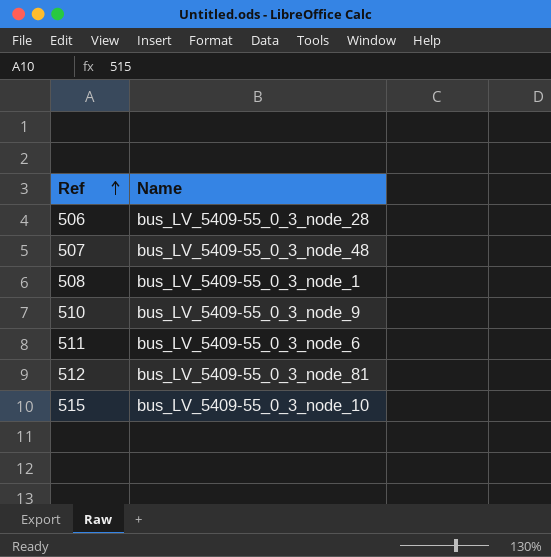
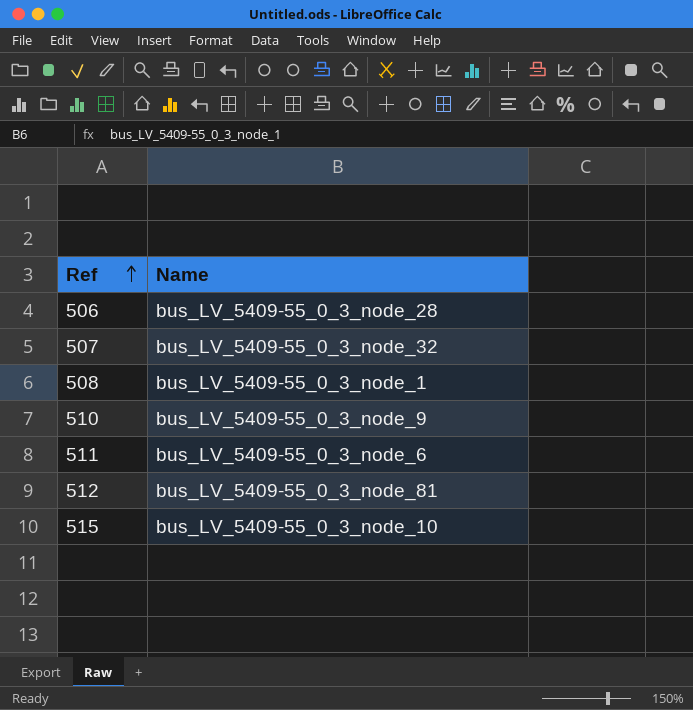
507 | Name: bus_LV_5409-55_0_3_node_48 -> bus_LV_5409-55_0_3_node_32

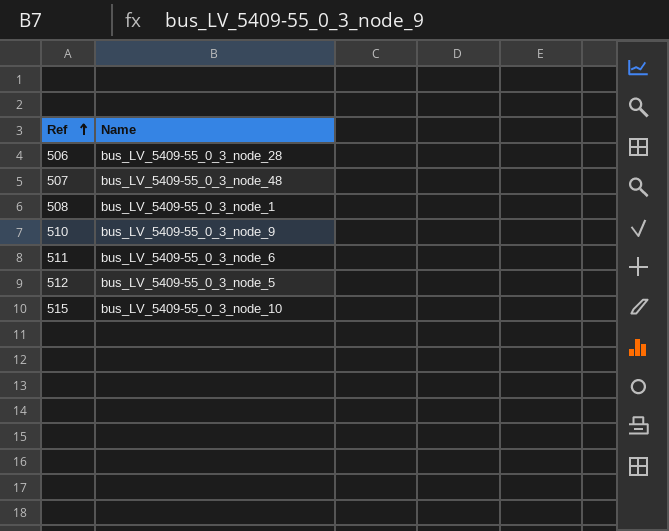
507 | Name: bus_LV_5409-55_0_3_node_32 -> bus_LV_5409-55_0_3_node_48
512 | Name: bus_LV_5409-55_0_3_node_81 -> bus_LV_5409-55_0_3_node_5

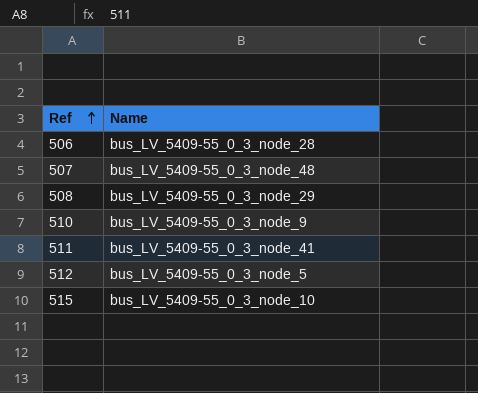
508 | Name: bus_LV_5409-55_0_3_node_1 -> bus_LV_5409-55_0_3_node_29
511 | Name: bus_LV_5409-55_0_3_node_6 -> bus_LV_5409-55_0_3_node_41

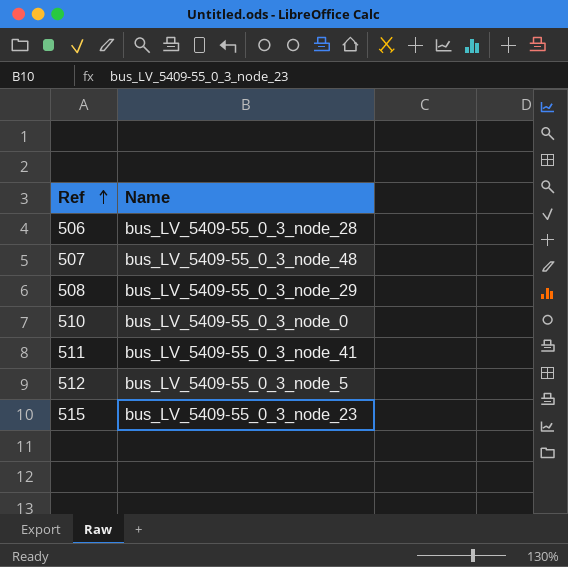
510 | Name: bus_LV_5409-55_0_3_node_9 -> bus_LV_5409-55_0_3_node_0
515 | Name: bus_LV_5409-55_0_3_node_10 -> bus_LV_5409-55_0_3_node_23

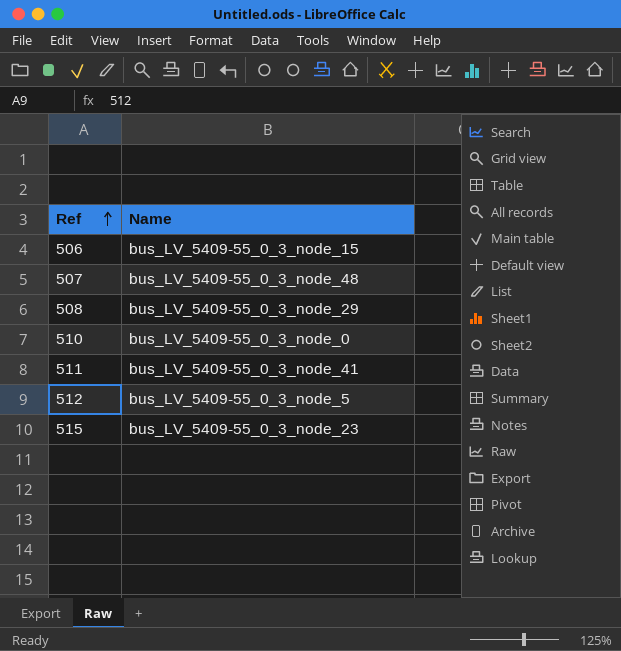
506 | Name: bus_LV_5409-55_0_3_node_28 -> bus_LV_5409-55_0_3_node_15

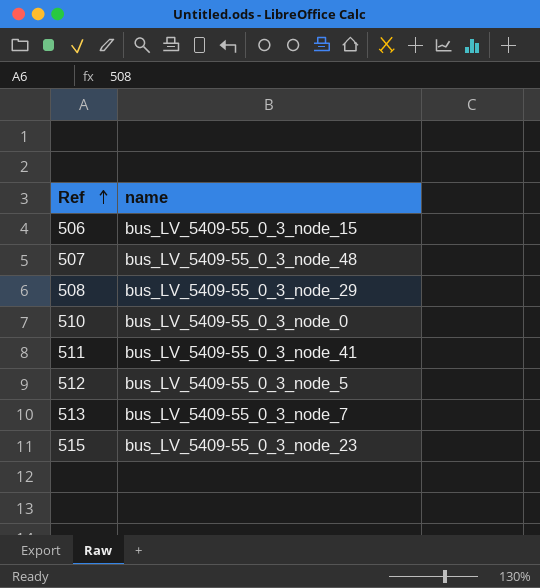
column name: Name -> name
row 513: none -> bus_LV_5409-55_0_3_node_7

